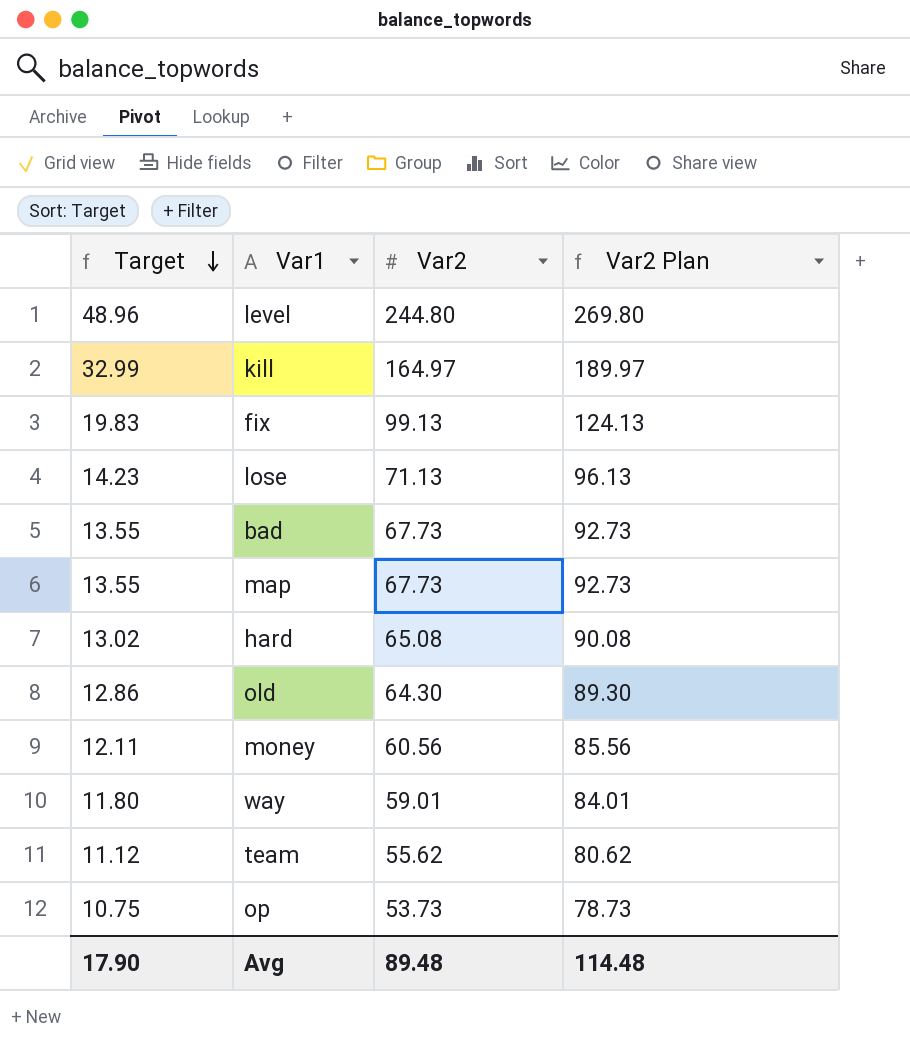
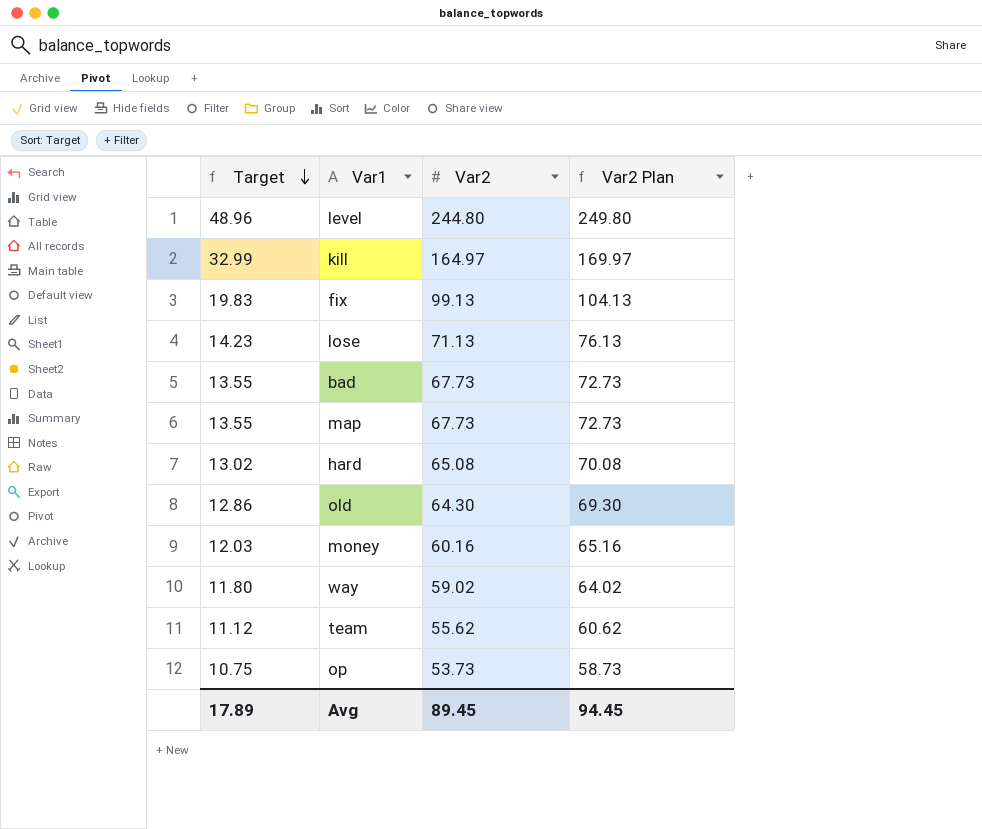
column Var2 Plan | formula: [Var2] + 25 -> [Var2] + 5
money | Target: 12.11 -> 12.03
money | Var2: 60.56 -> 60.16
way | Var2: 59.01 -> 59.02
Avg | Target: 17.90 -> 17.89
Avg | Var2: 89.48 -> 89.45
Avg | Var2 Plan: 114.48 -> 94.45

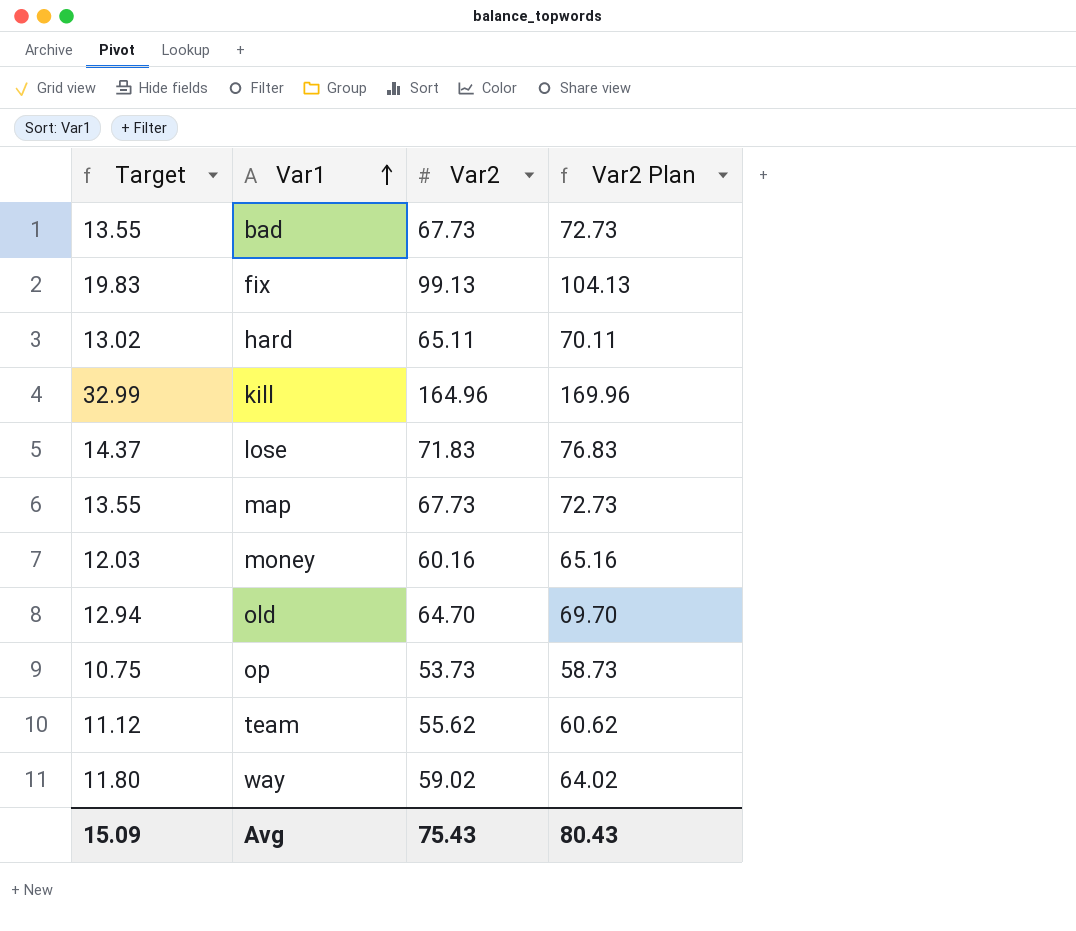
row order: Target descending -> Var1 ascending
row level: 48.96 | 244.80 | 249.80 -> none
hard | Var2: 65.08 -> 65.11
hard | Var2 Plan: 70.08 -> 70.11
kill | Var2: 164.97 -> 164.96
kill | Var2 Plan: 169.97 -> 169.96
lose | Target: 14.23 -> 14.37
lose | Var2: 71.13 -> 71.83
lose | Var2 Plan: 76.13 -> 76.83
old | Target: 12.86 -> 12.94
old | Var2: 64.30 -> 64.70
old | Var2 Plan: 69.30 -> 69.70
Avg | Target: 17.89 -> 15.09
Avg | Var2: 89.45 -> 75.43
Avg | Var2 Plan: 94.45 -> 80.43

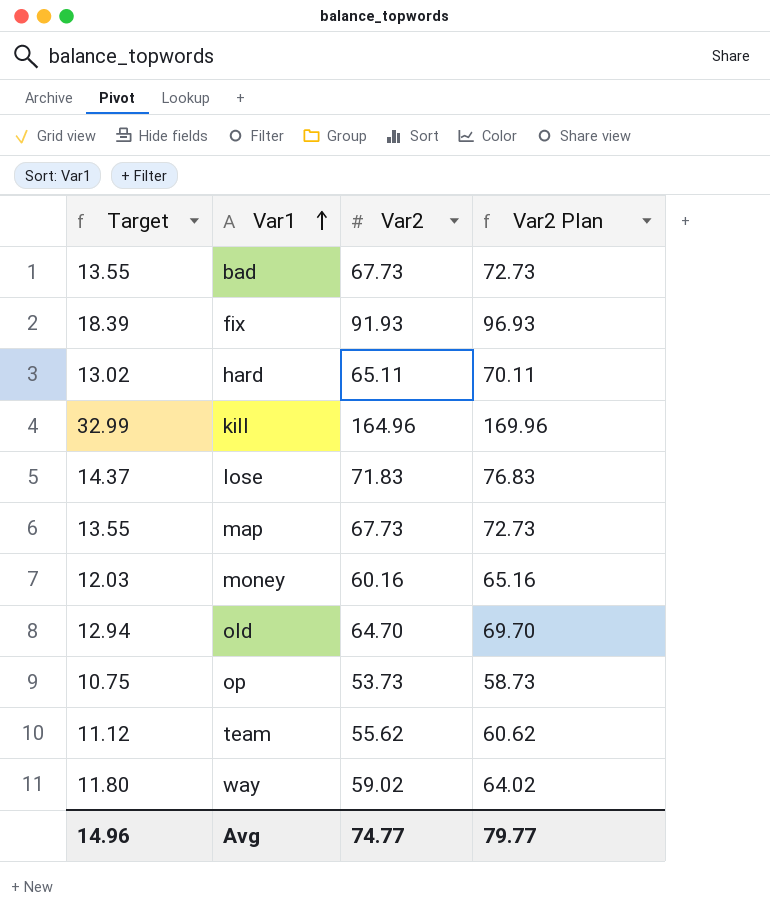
fix | Target: 19.83 -> 18.39
fix | Var2: 99.13 -> 91.93
fix | Var2 Plan: 104.13 -> 96.93
Avg | Target: 15.09 -> 14.96
Avg | Var2: 75.43 -> 74.77
Avg | Var2 Plan: 80.43 -> 79.77

